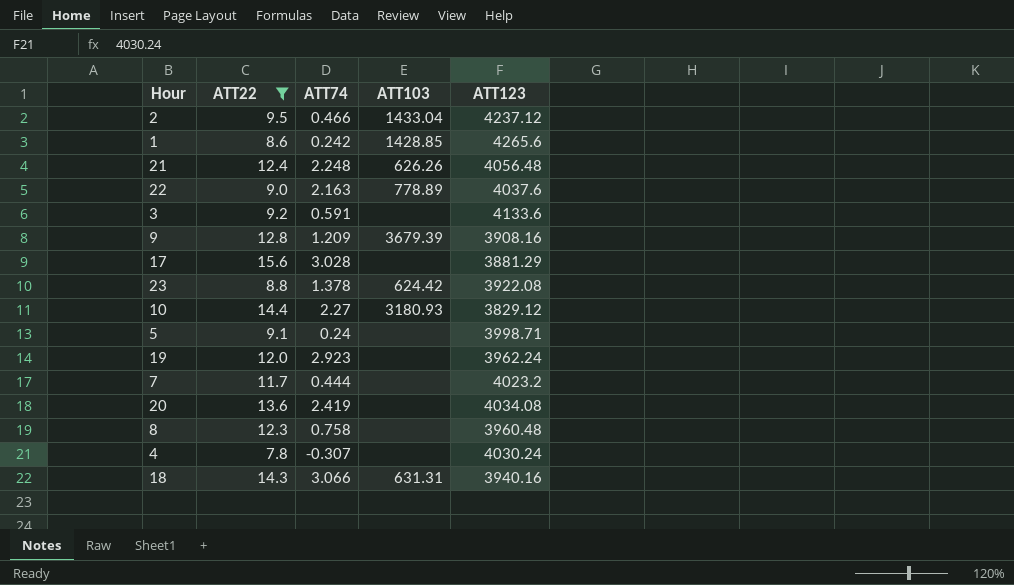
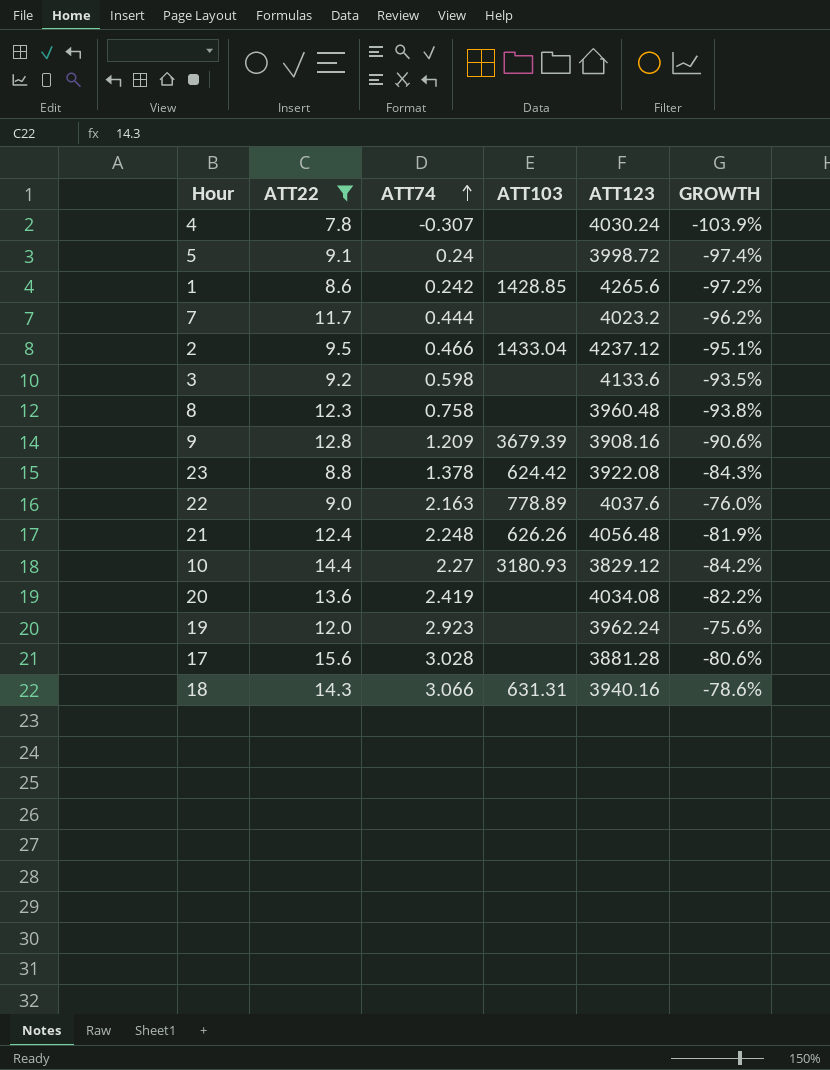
row order: none -> ATT74 ascending
column GROWTH | formula: none -> ([ATT74] - [ATT22]) / [ATT22]
5 | ATT123: 3998.71 -> 3998.72
3 | ATT74: 0.591 -> 0.598
17 | ATT123: 3881.29 -> 3881.28

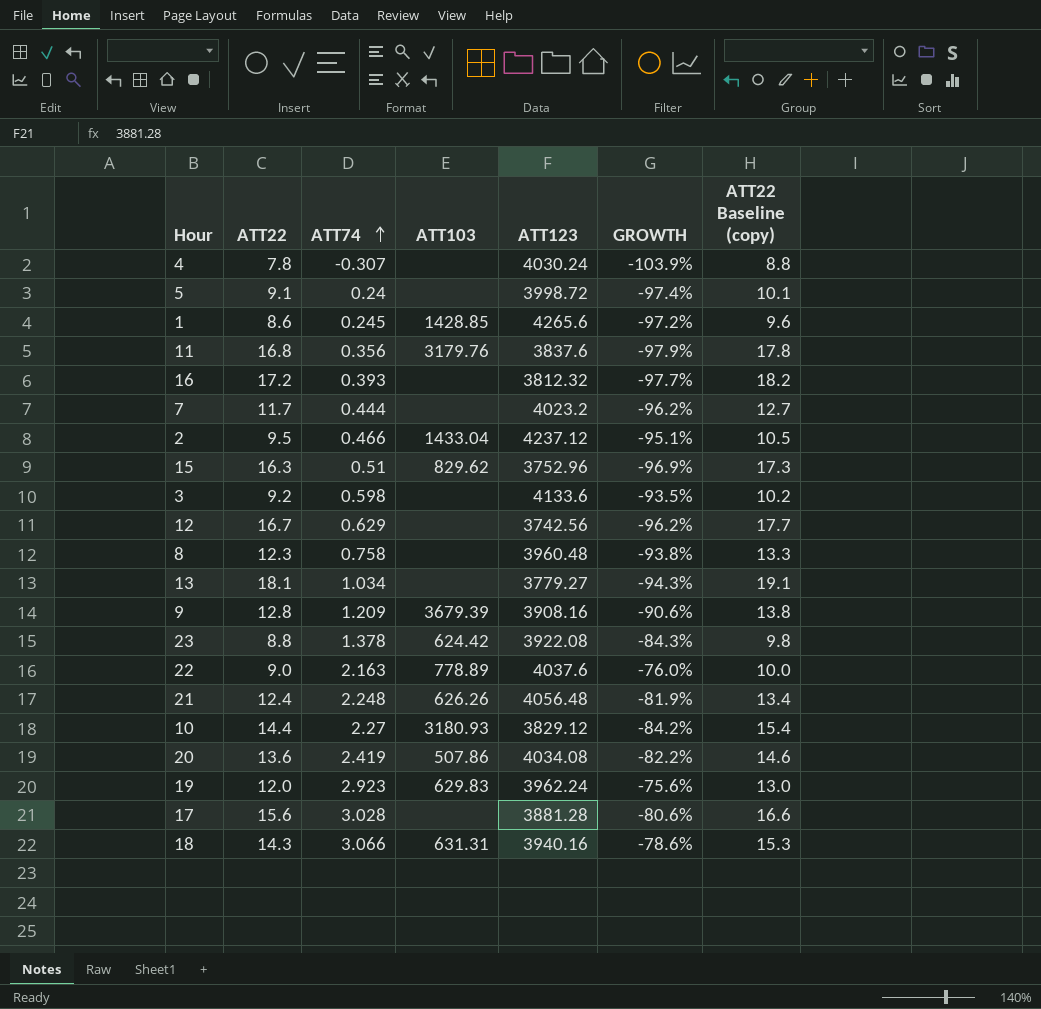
filter: ATT22 <= 15.6 -> none
column ATT22 Baseline (copy) | formula: none -> [ATT22] + 1
1 | ATT74: 0.242 -> 0.245
20 | ATT103: none -> 507.86
19 | ATT103: none -> 629.83

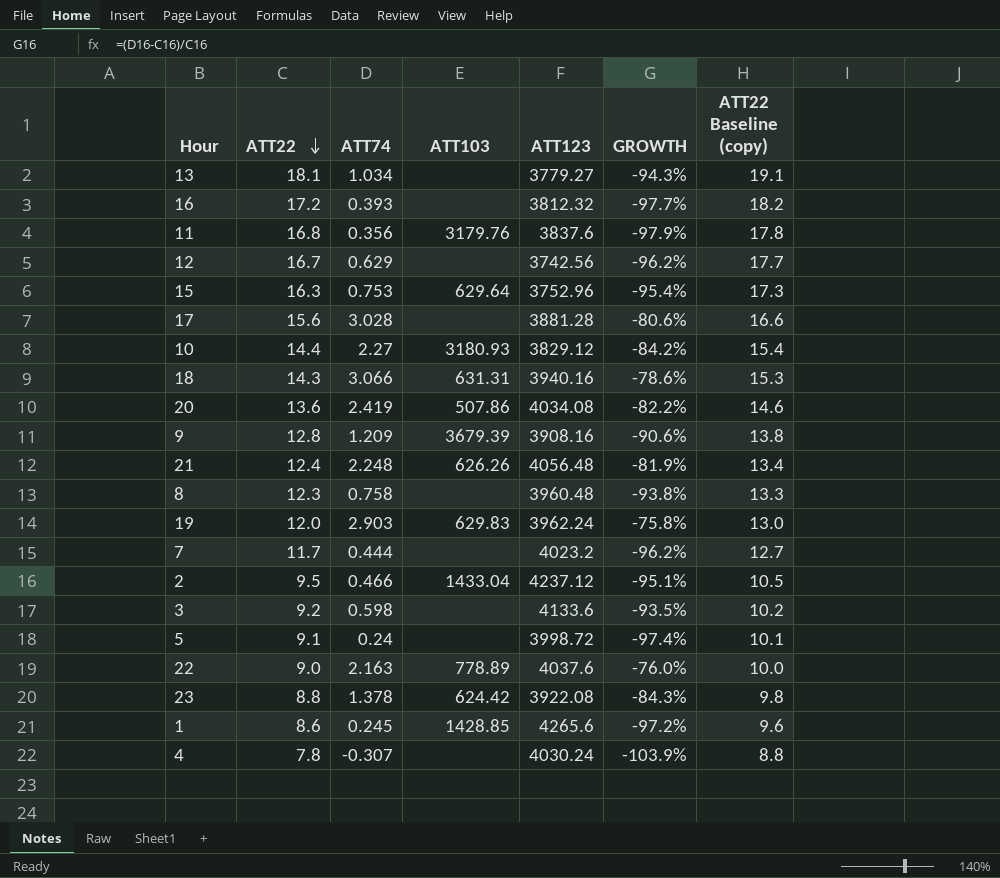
row order: ATT74 ascending -> ATT22 descending
15 | ATT74: 0.51 -> 0.753
15 | ATT103: 829.62 -> 629.64
15 | GROWTH: -96.9% -> -95.4%
19 | ATT74: 2.923 -> 2.903
19 | GROWTH: -75.6% -> -75.8%

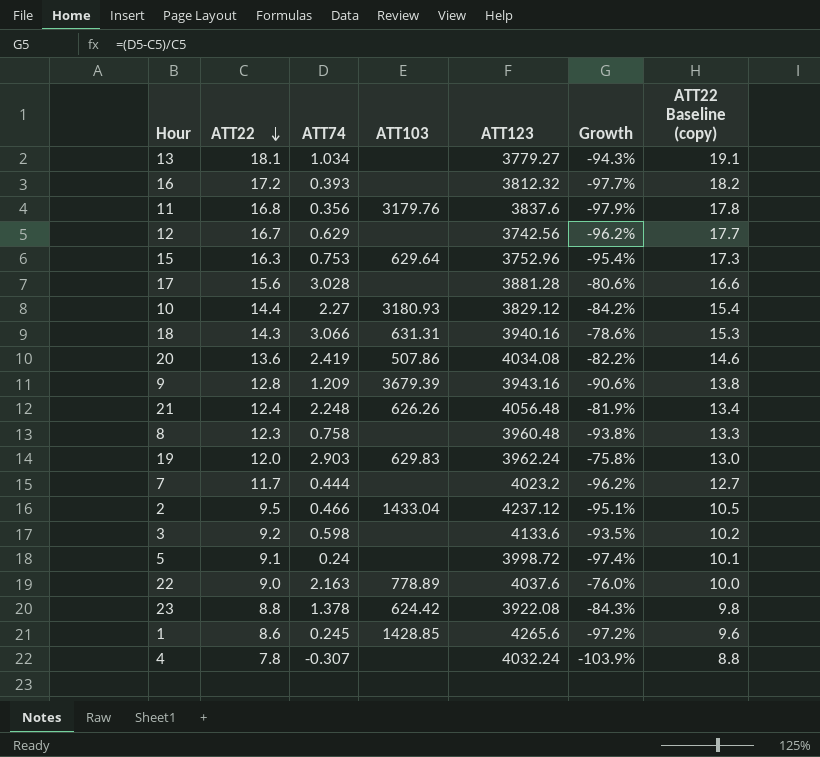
column name: GROWTH -> Growth
9 | ATT123: 3908.16 -> 3943.16
4 | ATT123: 4030.24 -> 4032.24

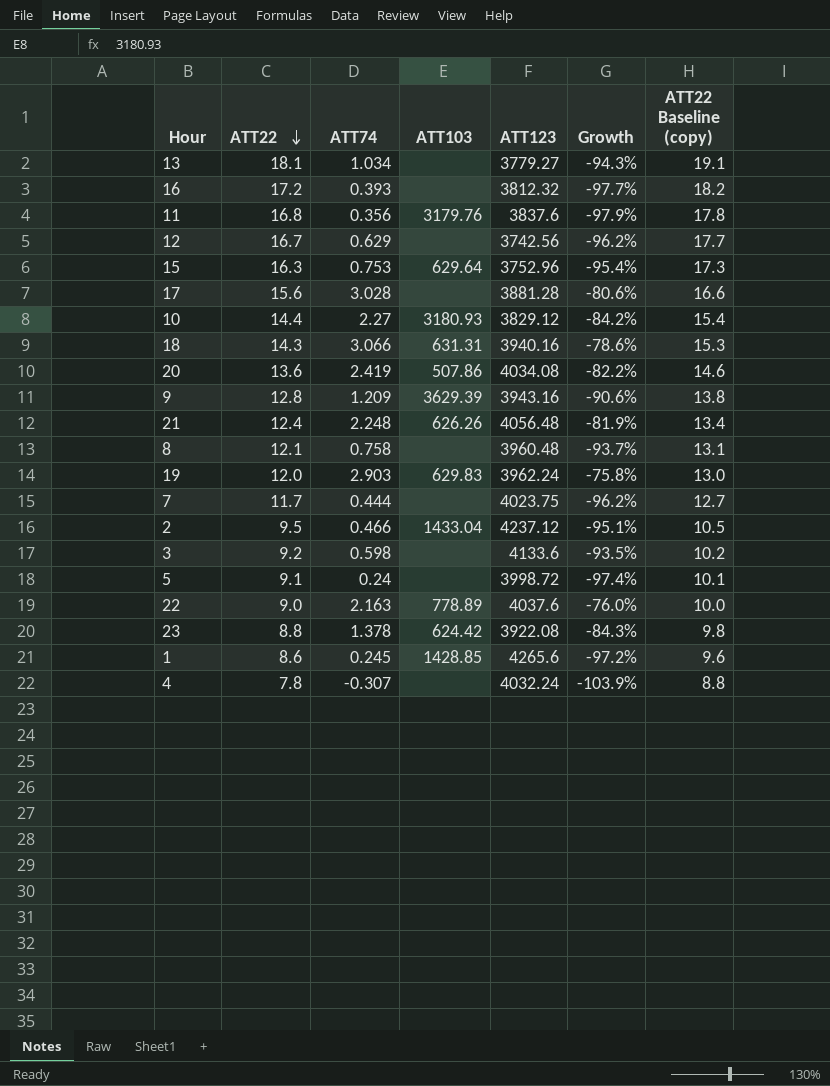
9 | ATT103: 3679.39 -> 3629.39
8 | ATT22: 12.3 -> 12.1
8 | Growth: -93.8% -> -93.7%
8 | ATT22 Baseline (copy): 13.3 -> 13.1
7 | ATT123: 4023.2 -> 4023.75

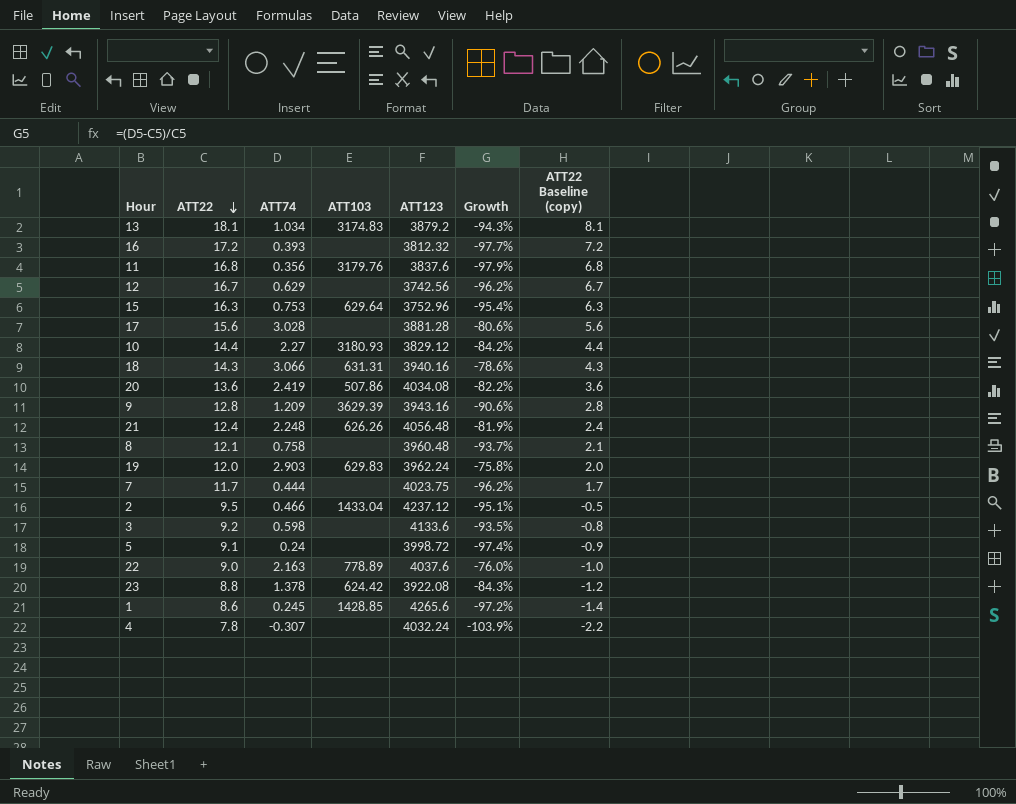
column ATT22 Baseline (copy) | formula: [ATT22] + 1 -> [ATT22] - 10
13 | ATT103: none -> 3174.83
13 | ATT123: 3779.27 -> 3879.2

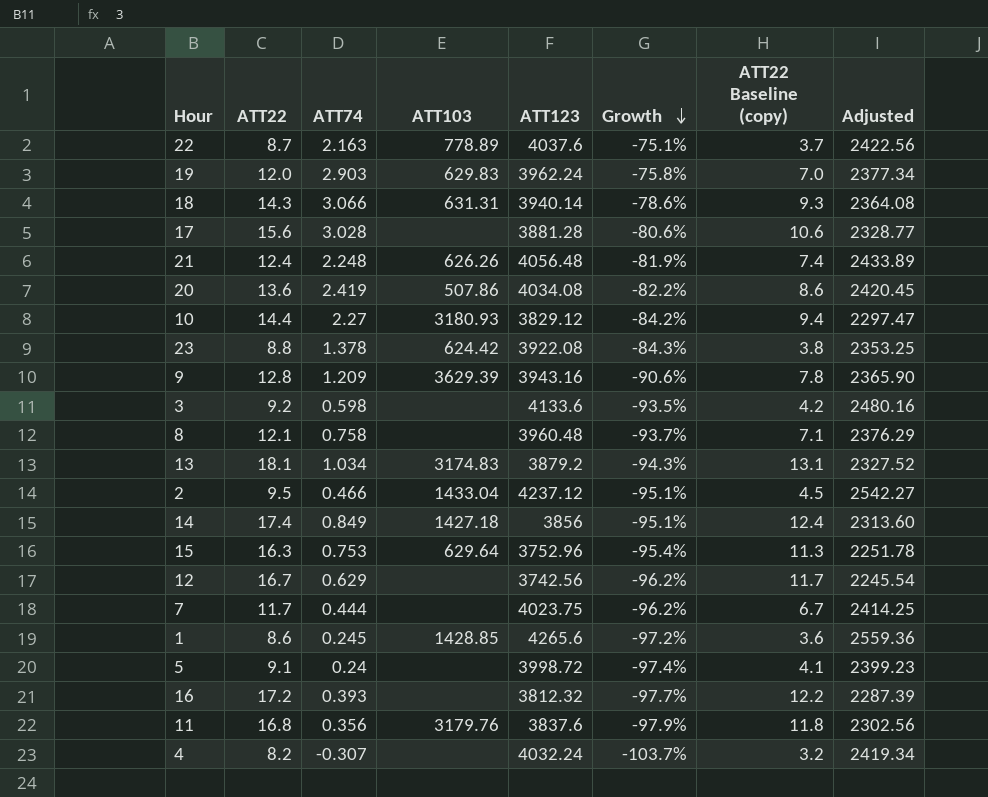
row order: ATT22 descending -> Growth descending
column ATT22 Baseline (copy) | formula: [ATT22] - 10 -> [ATT22] - 5
column Adjusted | formula: none -> [ATT123] * 0.6
22 | ATT22: 9.0 -> 8.7
22 | Growth: -76.0% -> -75.1%
18 | ATT123: 3940.16 -> 3940.14
row 14: none -> 17.4 | 0.849 | 1427.18 | 3856 | -95.1% | 12.4 | 2313.60
4 | ATT22: 7.8 -> 8.2
4 | Growth: -103.9% -> -103.7%

